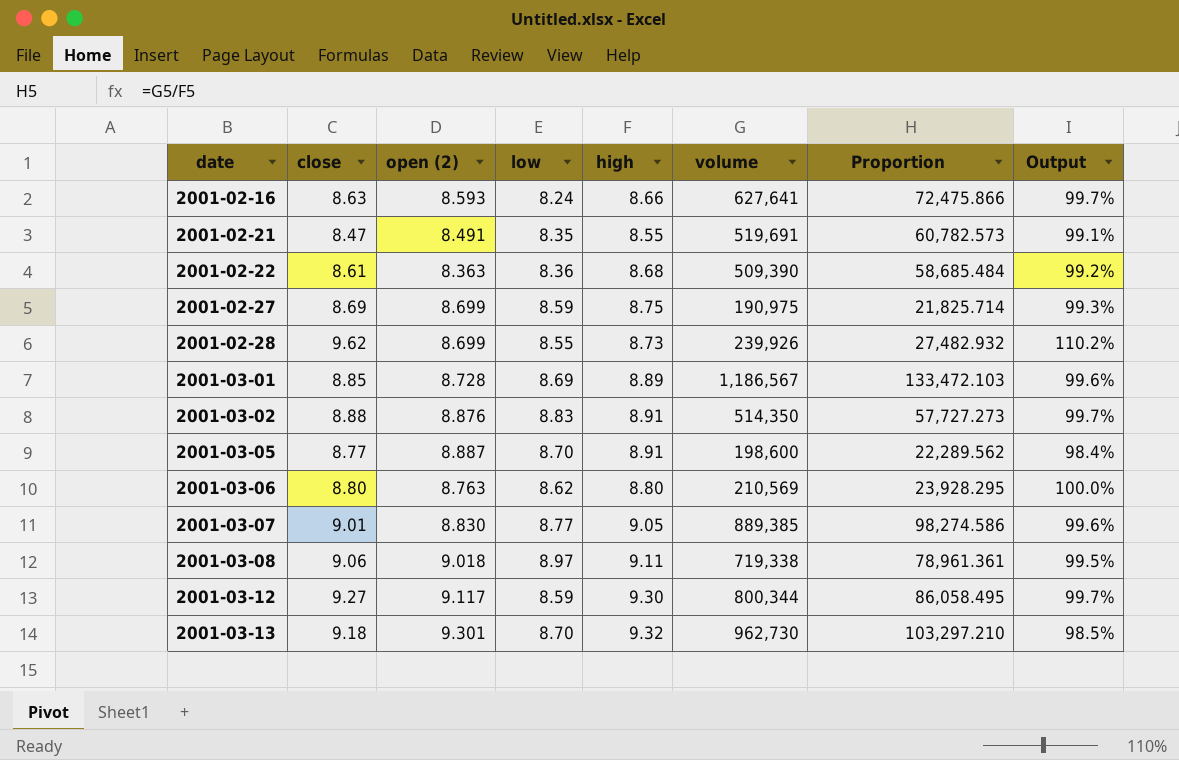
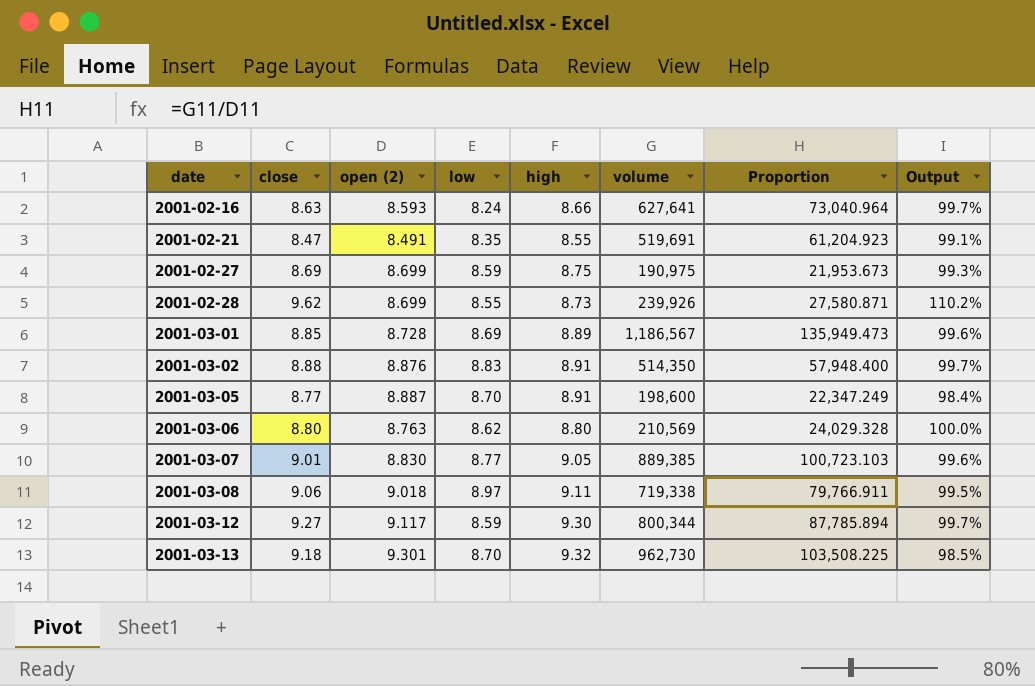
column Proportion | formula: [volume] / [high] -> [volume] / [open (2)]
row 2001-02-22: 8.61 | 8.363 | 8.36 | 8.68 | 509,390 | 58,685.484 | 99.2% -> none

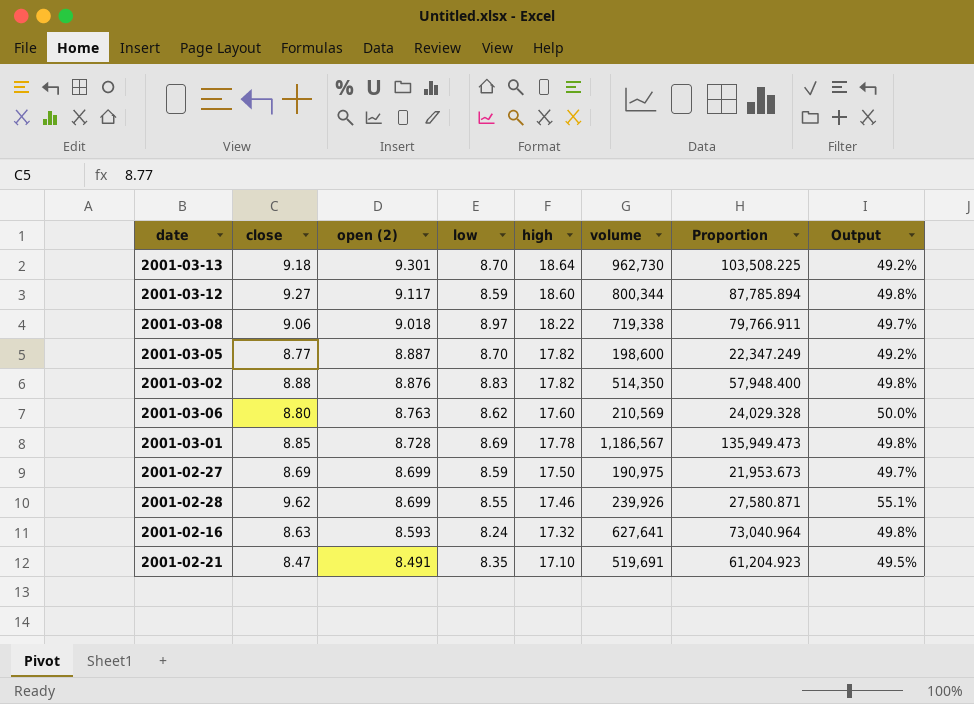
row order: date ascending -> open (2) descending
row 2001-03-07: 9.01 | 8.830 | 8.77 | 9.05 | 889,385 | 100,723.103 | 99.6% -> none
2001-03-13 | high: 9.32 -> 18.64
2001-03-13 | Output: 98.5% -> 49.2%
2001-03-12 | high: 9.30 -> 18.60
2001-03-12 | Output: 99.7% -> 49.8%
2001-03-08 | high: 9.11 -> 18.22
2001-03-08 | Output: 99.5% -> 49.7%
2001-03-05 | high: 8.91 -> 17.82
2001-03-05 | Output: 98.4% -> 49.2%
2001-03-02 | high: 8.91 -> 17.82
2001-03-02 | Output: 99.7% -> 49.8%
2001-03-06 | high: 8.80 -> 17.60
2001-03-06 | Output: 100.0% -> 50.0%
2001-03-01 | high: 8.89 -> 17.78
2001-03-01 | Output: 99.6% -> 49.8%
2001-02-27 | high: 8.75 -> 17.50
2001-02-27 | Output: 99.3% -> 49.7%
2001-02-28 | high: 8.73 -> 17.46
2001-02-28 | Output: 110.2% -> 55.1%
2001-02-16 | high: 8.66 -> 17.32
2001-02-16 | Output: 99.7% -> 49.8%
2001-02-21 | high: 8.55 -> 17.10
2001-02-21 | Output: 99.1% -> 49.5%

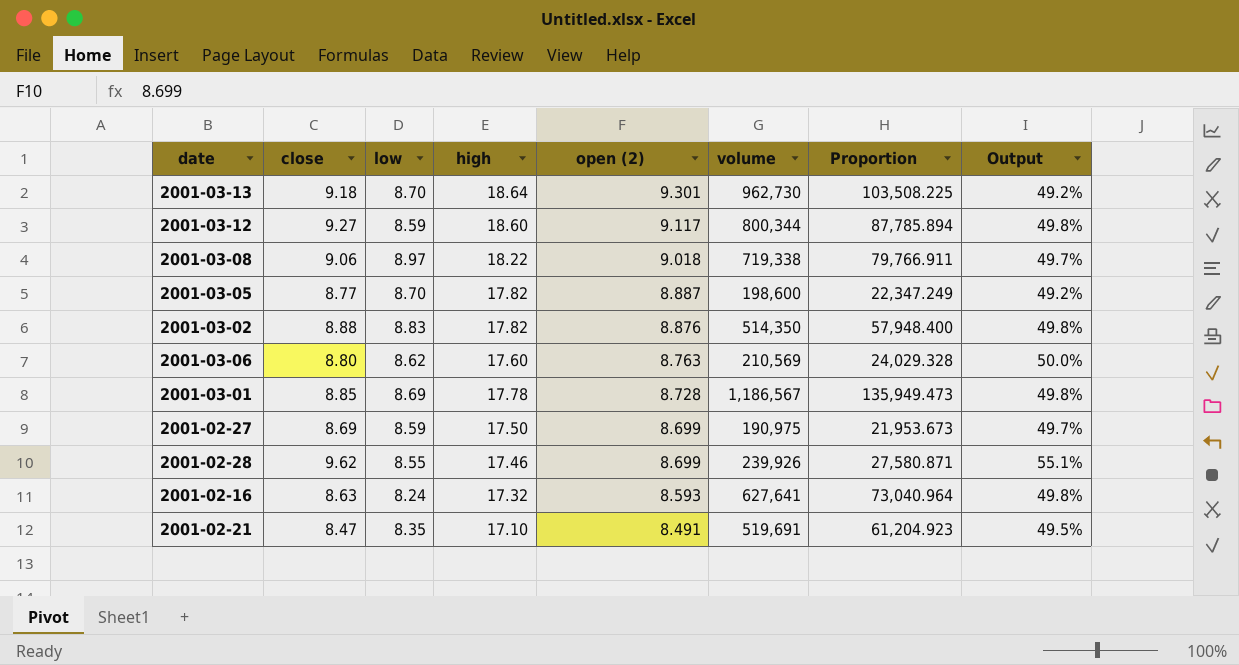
column open (2) | position: 3 -> 5

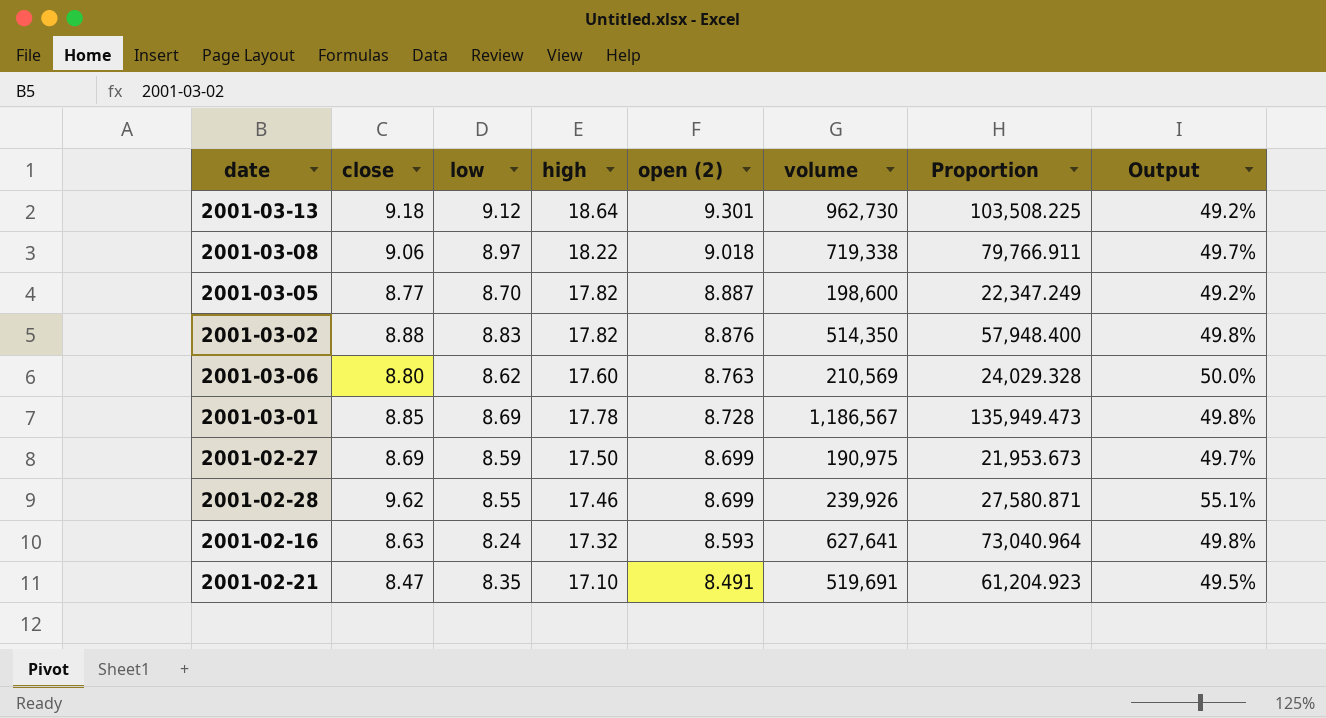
row 2001-03-12: 9.27 | 8.59 | 18.60 | 9.117 | 800,344 | 87,785.894 | 49.8% -> none
2001-03-13 | low: 8.70 -> 9.12

